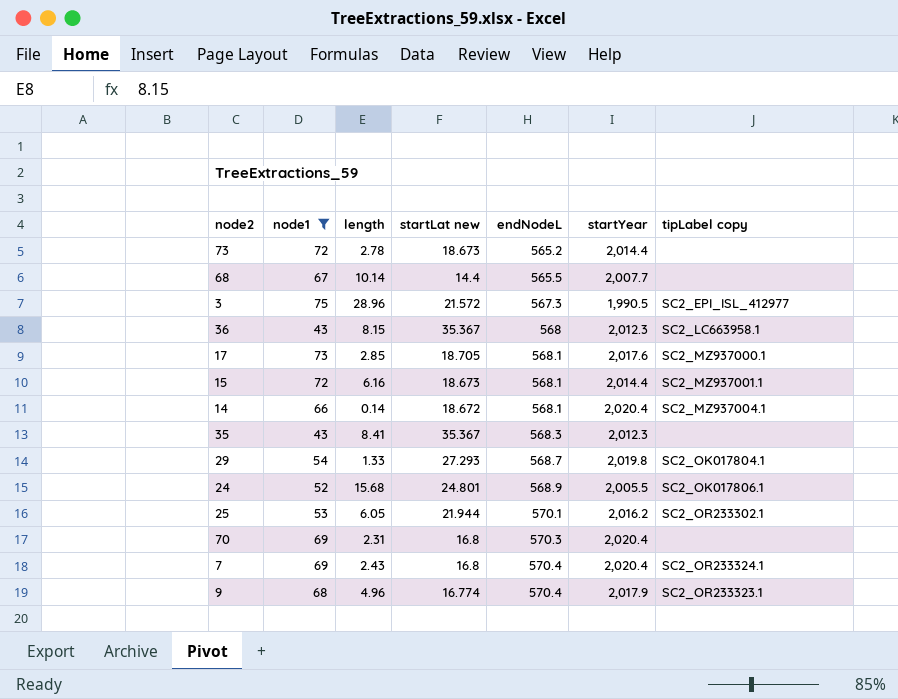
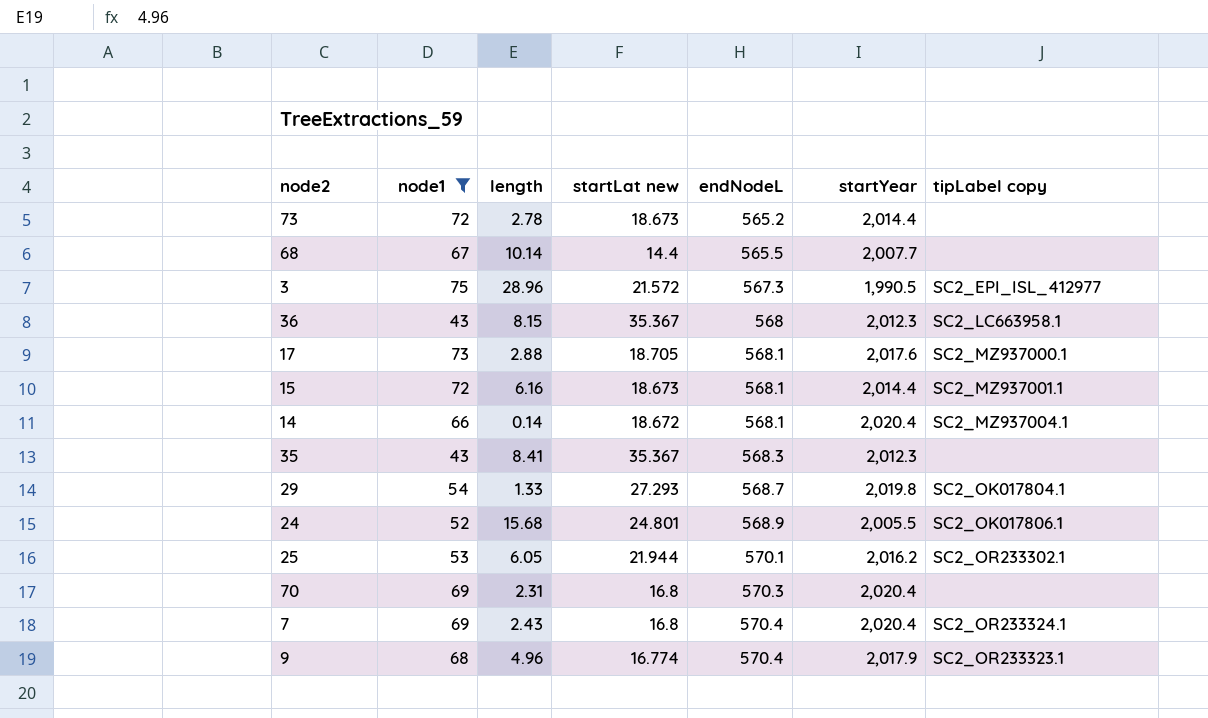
17 | length: 2.85 -> 2.88

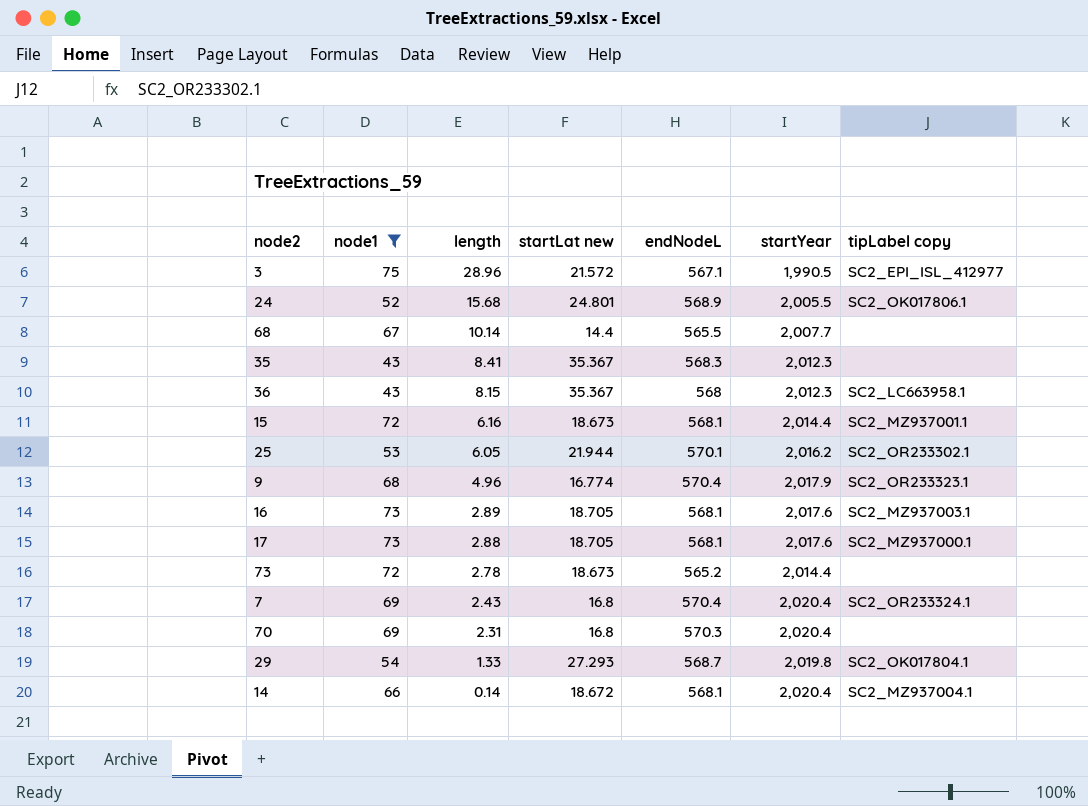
row order: endNodeL ascending -> length descending
3 | endNodeL: 567.3 -> 567.1
row 16: none -> 73 | 2.89 | 18.705 | 568.1 | 2,017.6 | SC2_MZ937003.1

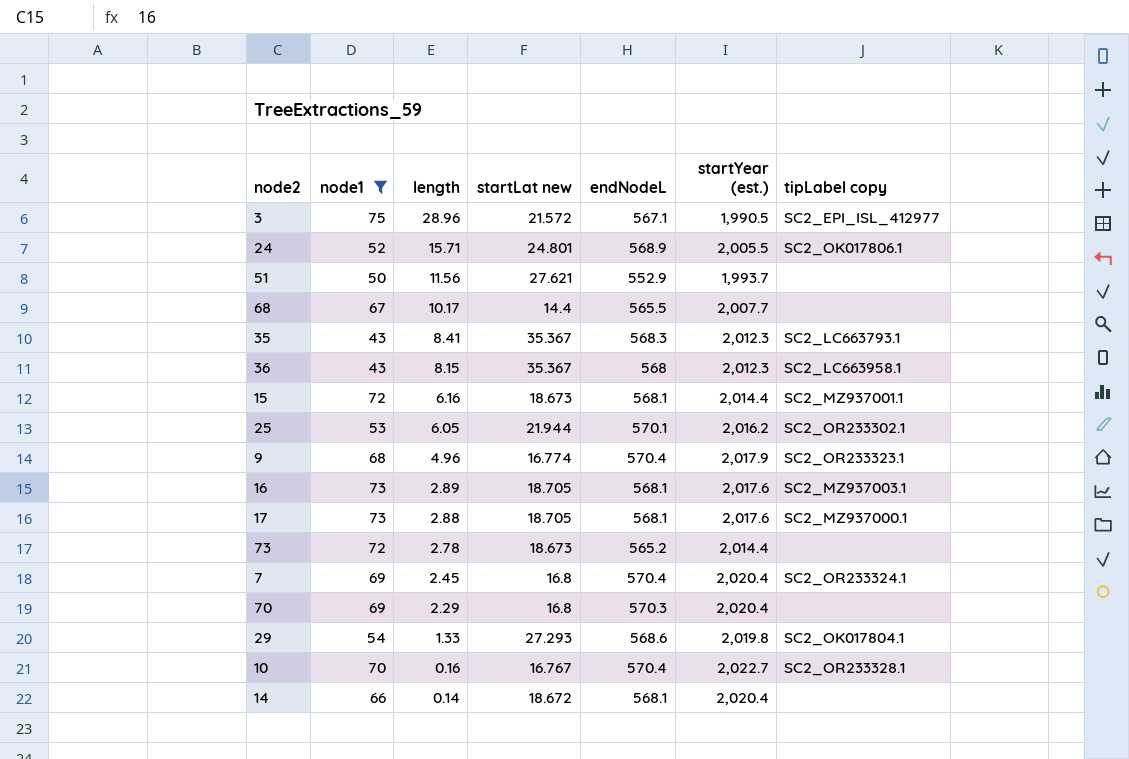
column name: startYear -> startYear (est.)
24 | length: 15.68 -> 15.71
row 51: none -> 50 | 11.56 | 27.621 | 552.9 | 1,993.7 | none
68 | length: 10.14 -> 10.17
35 | tipLabel copy: none -> SC2_LC663793.1
7 | length: 2.43 -> 2.45
70 | length: 2.31 -> 2.29
29 | endNodeL: 568.7 -> 568.6
row 10: none -> 70 | 0.16 | 16.767 | 570.4 | 2,022.7 | SC2_OR233328.1
14 | tipLabel copy: SC2_MZ937004.1 -> none

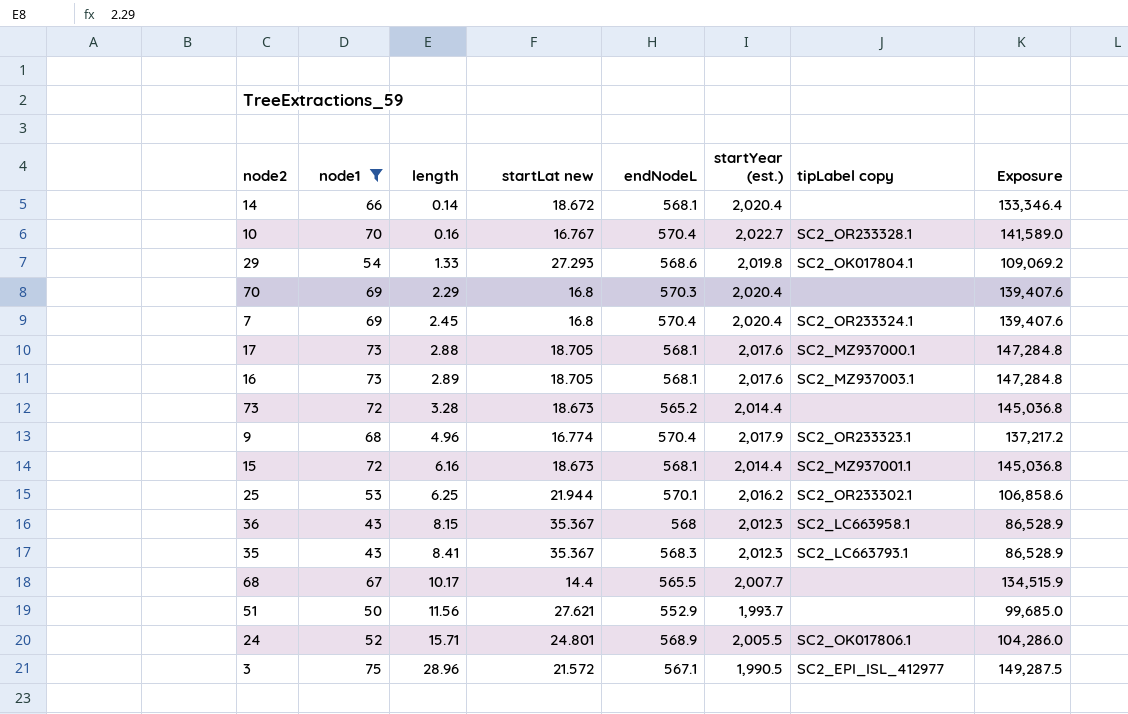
row order: length descending -> length ascending
column Exposure | formula: none -> [node1] * [startYear (est.)]
73 | length: 2.78 -> 3.28
25 | length: 6.05 -> 6.25

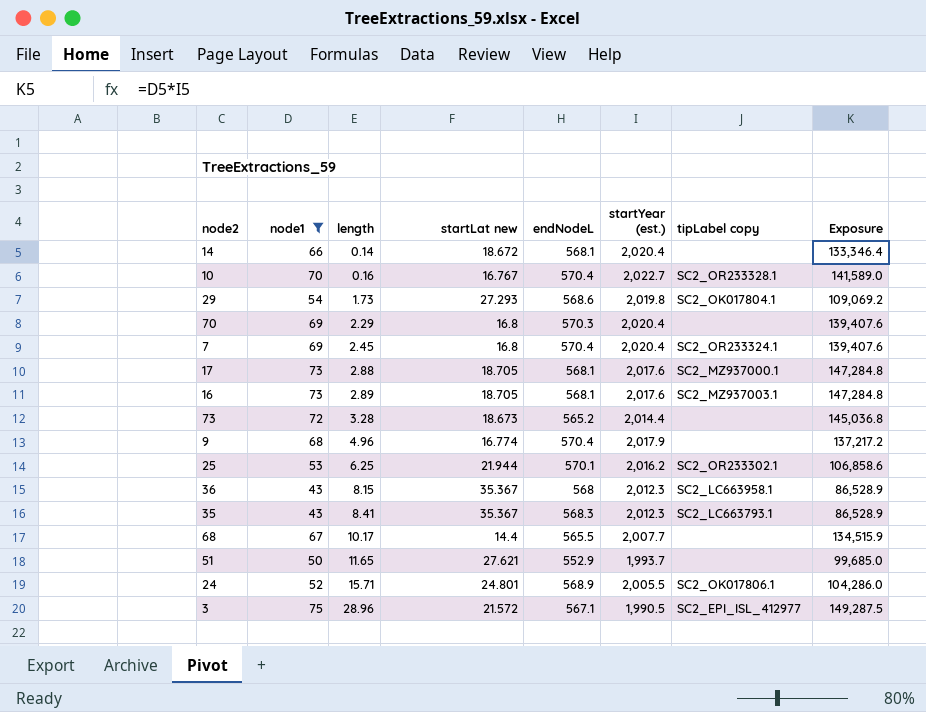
row 15: 72 | 6.16 | 18.673 | 568.1 | 2,014.4 | SC2_MZ937001.1 | 145,036.8 -> none
29 | length: 1.33 -> 1.73
9 | tipLabel copy: SC2_OR233323.1 -> none
51 | length: 11.56 -> 11.65

